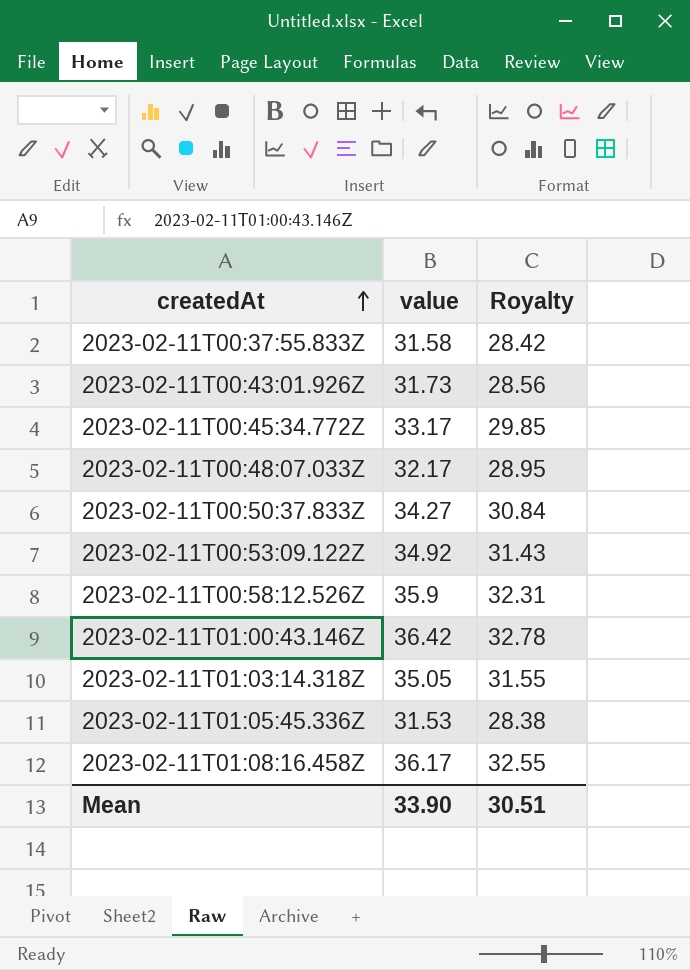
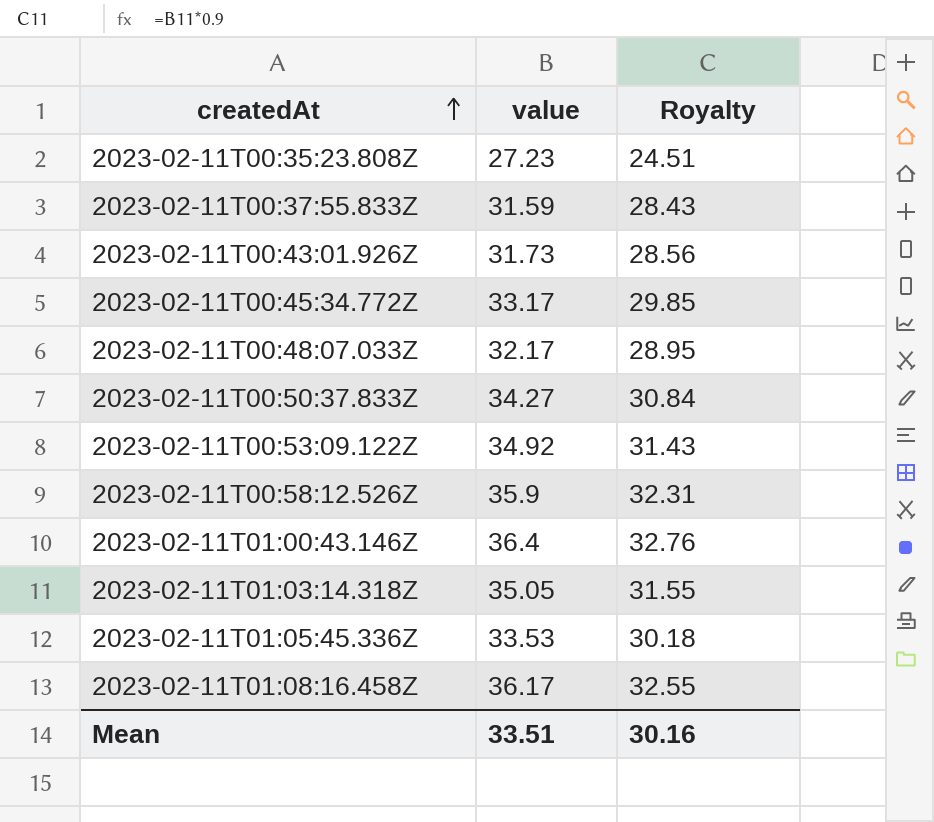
row 2023-02-11T00:35:23.808Z: none -> 27.23 | 24.51
2023-02-11T00:37:55.833Z | value: 31.58 -> 31.59
2023-02-11T00:37:55.833Z | Royalty: 28.42 -> 28.43
2023-02-11T01:00:43.146Z | value: 36.42 -> 36.4
2023-02-11T01:00:43.146Z | Royalty: 32.78 -> 32.76
2023-02-11T01:05:45.336Z | value: 31.53 -> 33.53
2023-02-11T01:05:45.336Z | Royalty: 28.38 -> 30.18
Mean | value: 33.90 -> 33.51
Mean | Royalty: 30.51 -> 30.16

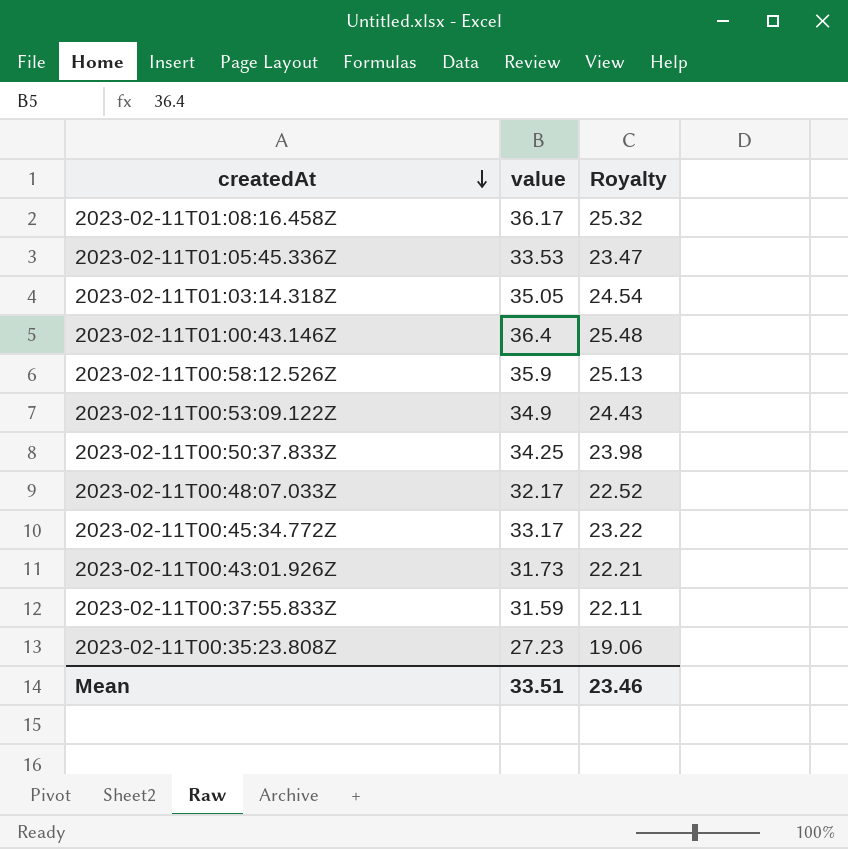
row order: createdAt ascending -> createdAt descending
column Royalty | formula: [value] * 0.9 -> [value] * 0.7
2023-02-11T00:53:09.122Z | value: 34.92 -> 34.9
2023-02-11T00:50:37.833Z | value: 34.27 -> 34.25
Mean | Royalty: 30.16 -> 23.46

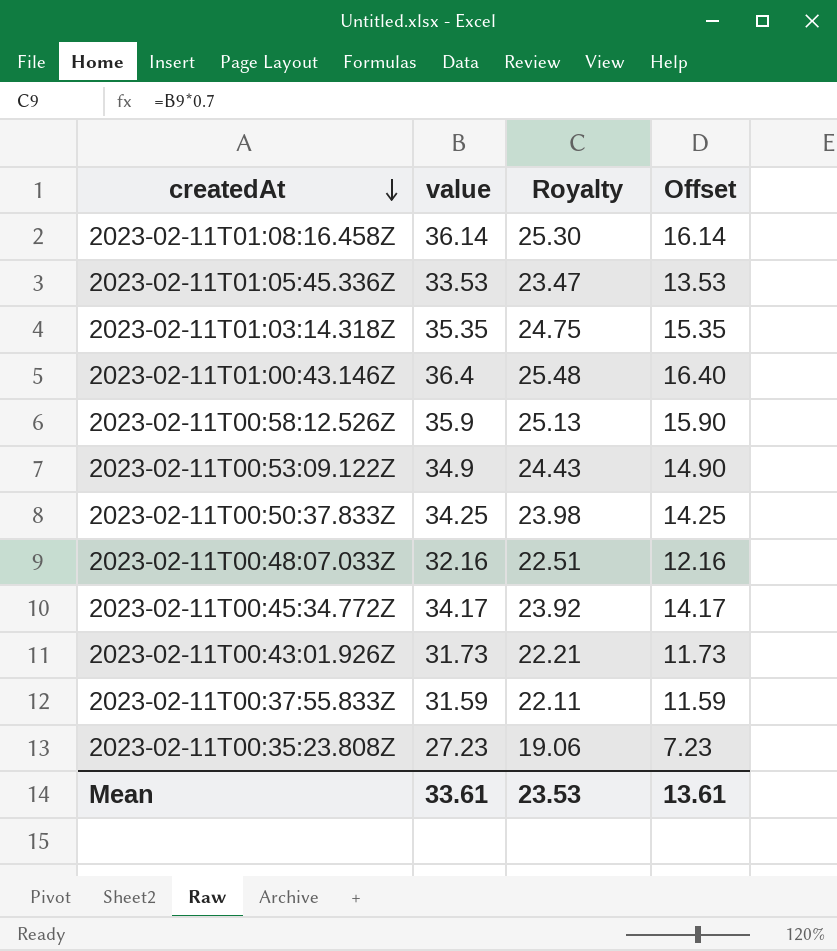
column Offset | formula: none -> [value] - 20
2023-02-11T01:08:16.458Z | value: 36.17 -> 36.14
2023-02-11T01:08:16.458Z | Royalty: 25.32 -> 25.30
2023-02-11T01:03:14.318Z | value: 35.05 -> 35.35
2023-02-11T01:03:14.318Z | Royalty: 24.54 -> 24.75
2023-02-11T00:48:07.033Z | value: 32.17 -> 32.16
2023-02-11T00:48:07.033Z | Royalty: 22.52 -> 22.51
2023-02-11T00:45:34.772Z | value: 33.17 -> 34.17
2023-02-11T00:45:34.772Z | Royalty: 23.22 -> 23.92
Mean | value: 33.51 -> 33.61
Mean | Royalty: 23.46 -> 23.53

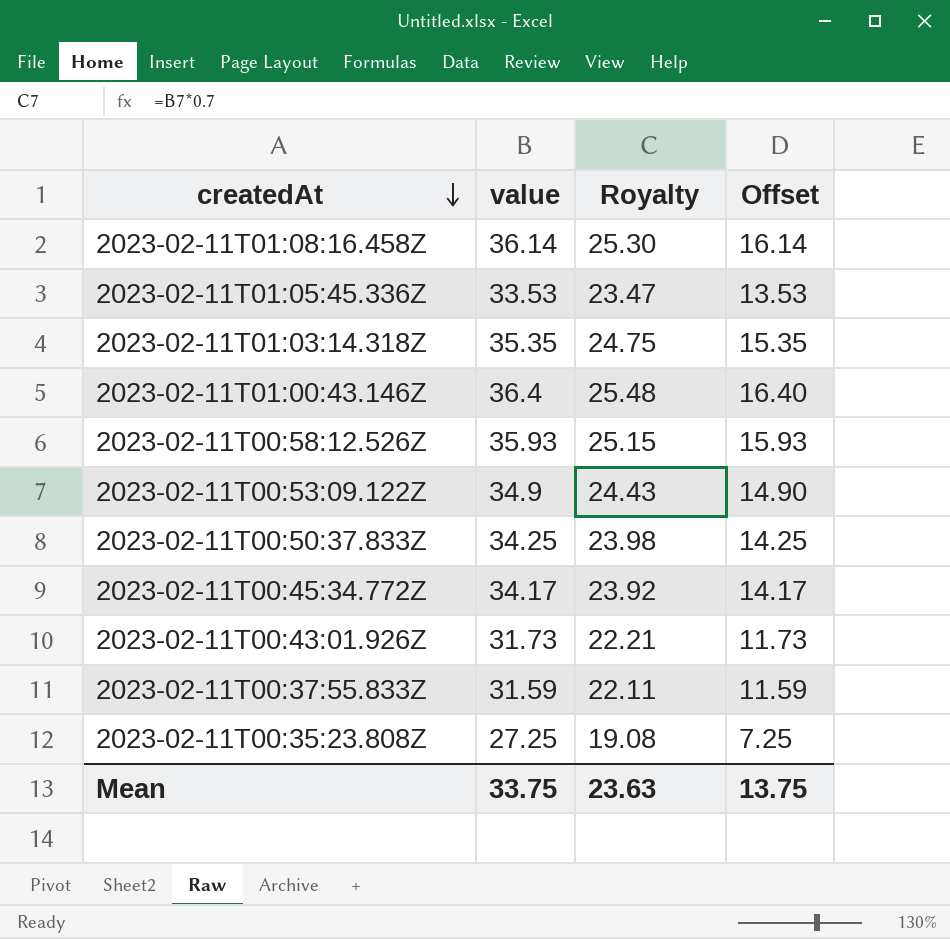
row 2023-02-11T00:48:07.033Z: 32.16 | 22.51 | 12.16 -> none
2023-02-11T00:58:12.526Z | value: 35.9 -> 35.93
2023-02-11T00:58:12.526Z | Royalty: 25.13 -> 25.15
2023-02-11T00:58:12.526Z | Offset: 15.90 -> 15.93
2023-02-11T00:35:23.808Z | value: 27.23 -> 27.25
2023-02-11T00:35:23.808Z | Royalty: 19.06 -> 19.08
2023-02-11T00:35:23.808Z | Offset: 7.23 -> 7.25
Mean | value: 33.61 -> 33.75
Mean | Royalty: 23.53 -> 23.63
Mean | Offset: 13.61 -> 13.75

